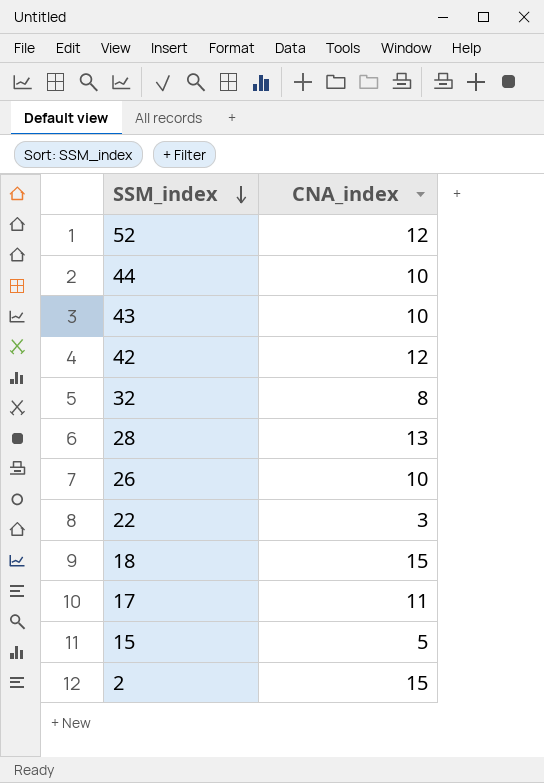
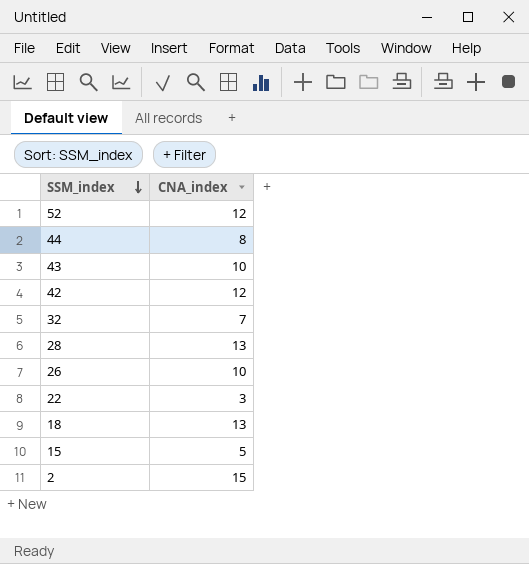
row 17: 11 -> none
44 | CNA_index: 10 -> 8
32 | CNA_index: 8 -> 7
18 | CNA_index: 15 -> 13

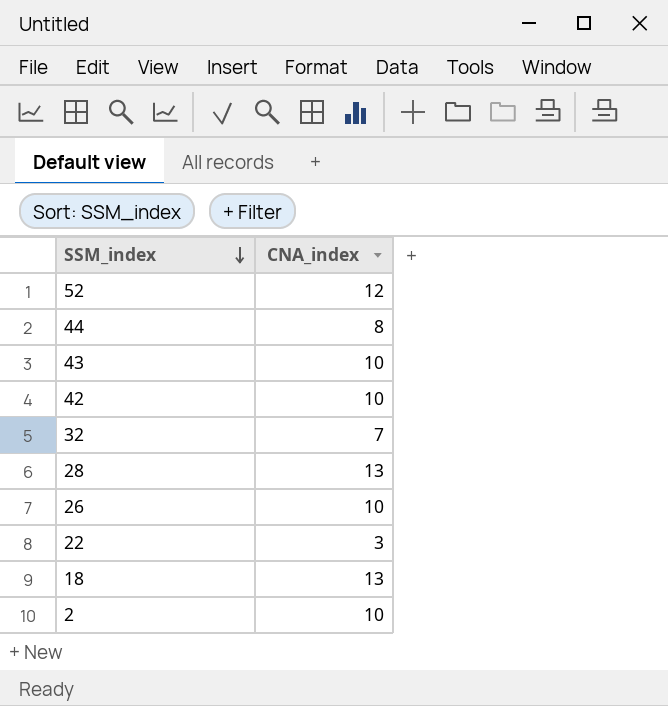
row 15: 5 -> none
42 | CNA_index: 12 -> 10
2 | CNA_index: 15 -> 10

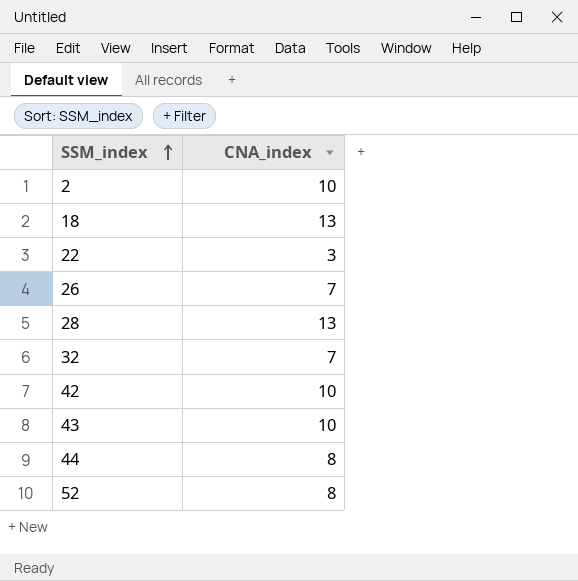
row order: SSM_index descending -> SSM_index ascending
26 | CNA_index: 10 -> 7
52 | CNA_index: 12 -> 8

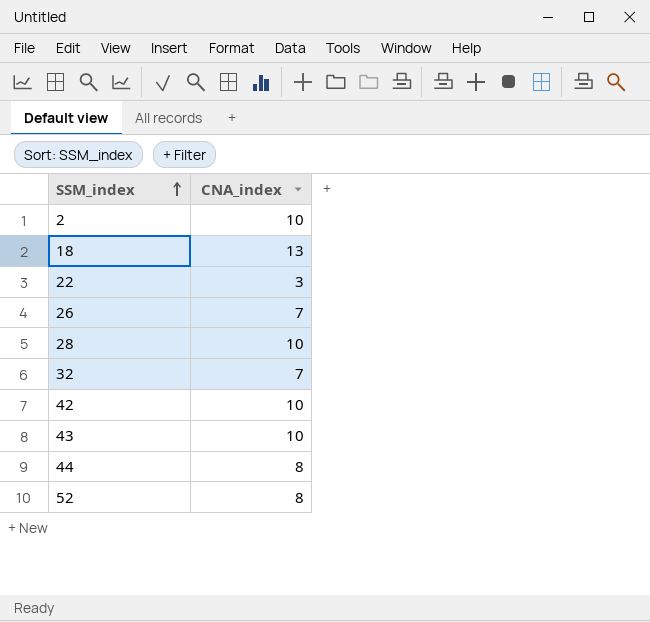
28 | CNA_index: 13 -> 10

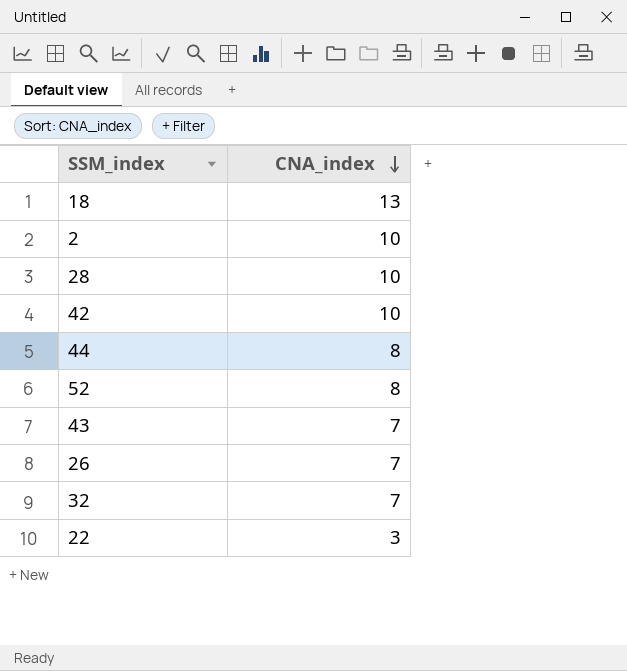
row order: SSM_index ascending -> CNA_index descending
43 | CNA_index: 10 -> 7

